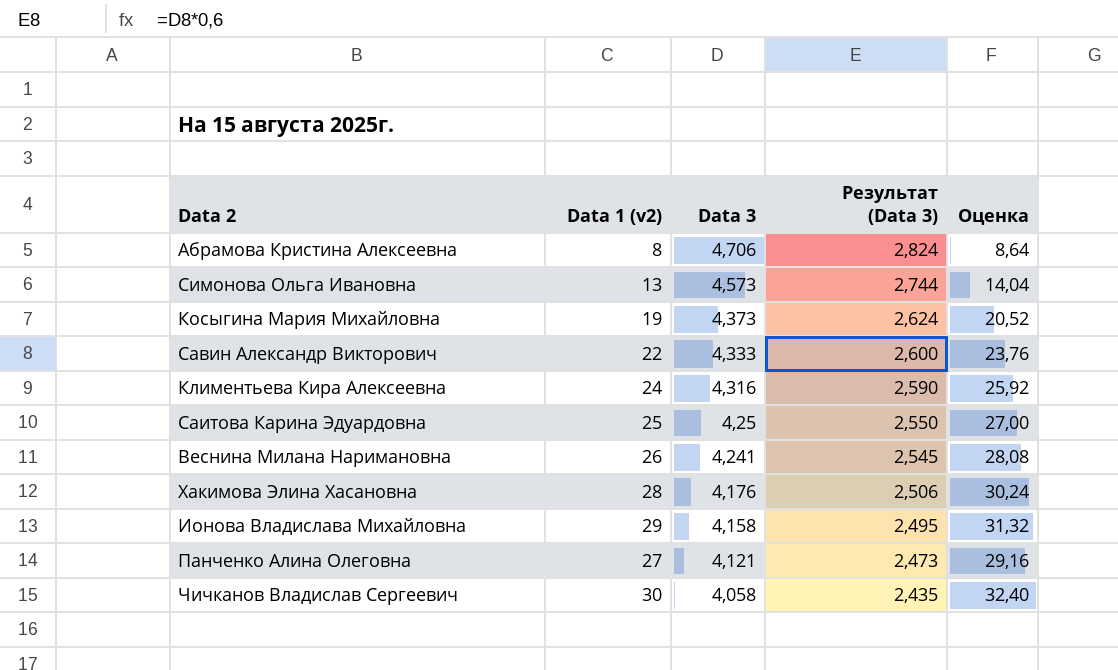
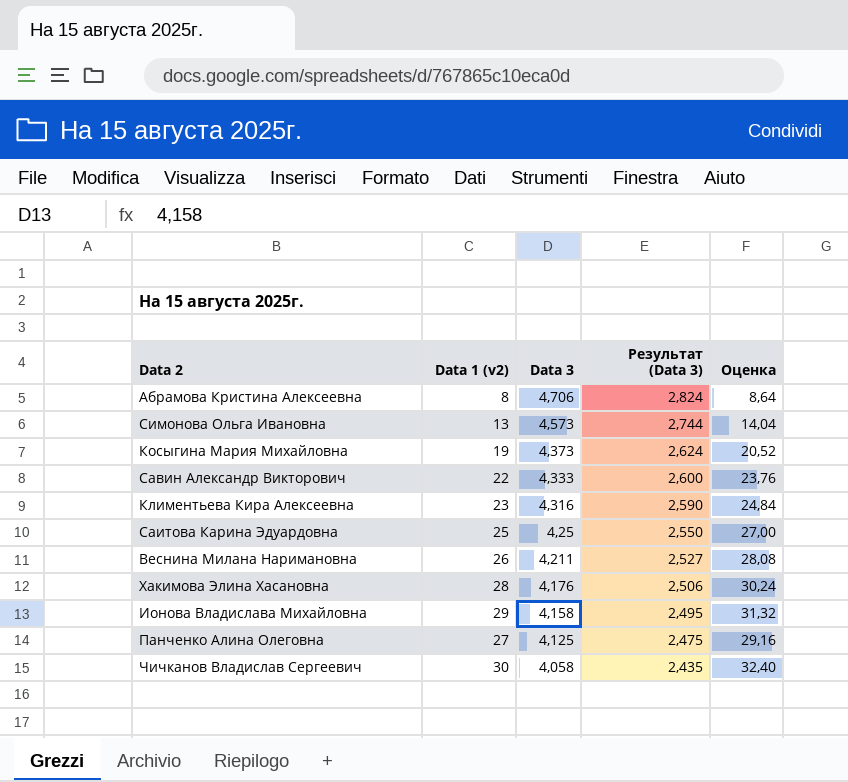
Климентьева Кира Алексеевна | Data 1 (v2): 24 -> 23
Климентьева Кира Алексеевна | Оценка: 25,92 -> 24,84
Веснина Милана Наримановна | Data 3: 4,241 -> 4,211
Веснина Милана Наримановна | Результат (Data 3): 2,545 -> 2,527
Панченко Алина Олеговна | Data 3: 4,121 -> 4,125
Панченко Алина Олеговна | Результат (Data 3): 2,473 -> 2,475

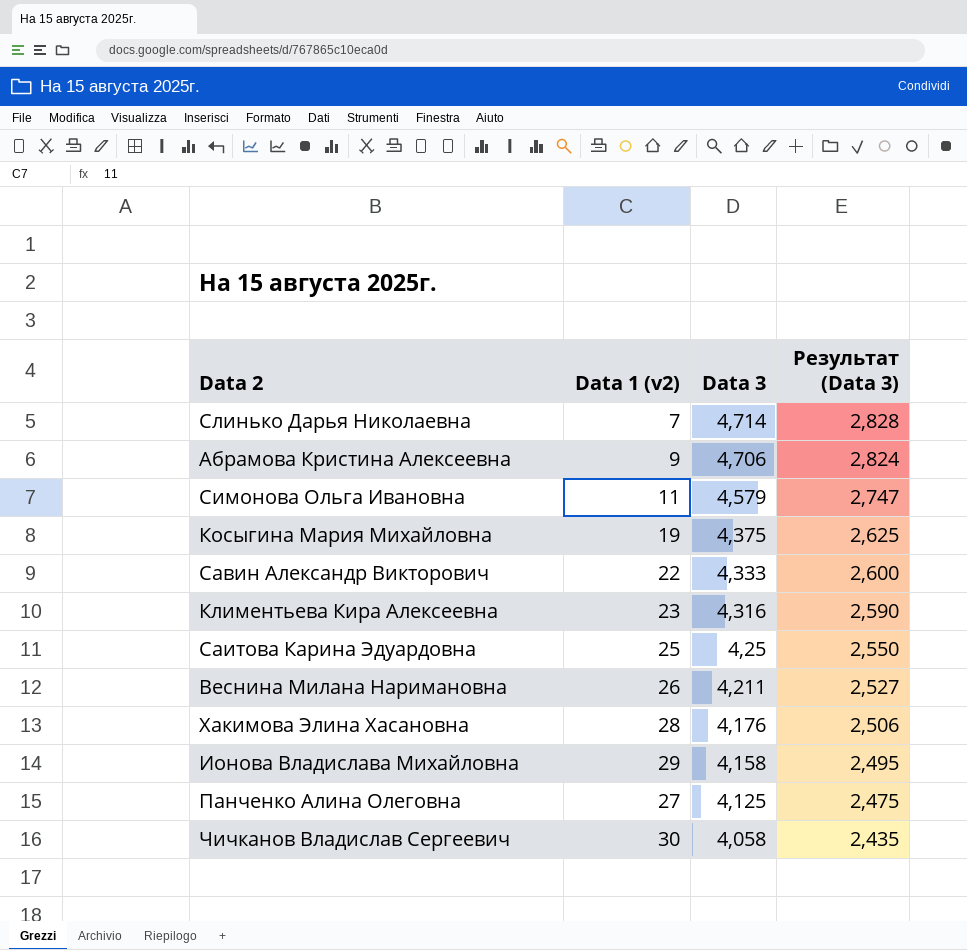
column Оценка | formula: [Data 1 (v2)] * 1,08 -> none
row Слинько Дарья Николаевна: none -> 7 | 4,714 | 2,828
Абрамова Кристина Алексеевна | Data 1 (v2): 8 -> 9
Симонова Ольга Ивановна | Data 1 (v2): 13 -> 11
Симонова Ольга Ивановна | Data 3: 4,573 -> 4,579
Симонова Ольга Ивановна | Результат (Data 3): 2,744 -> 2,747
Косыгина Мария Михайловна | Data 3: 4,373 -> 4,375
Косыгина Мария Михайловна | Результат (Data 3): 2,624 -> 2,625

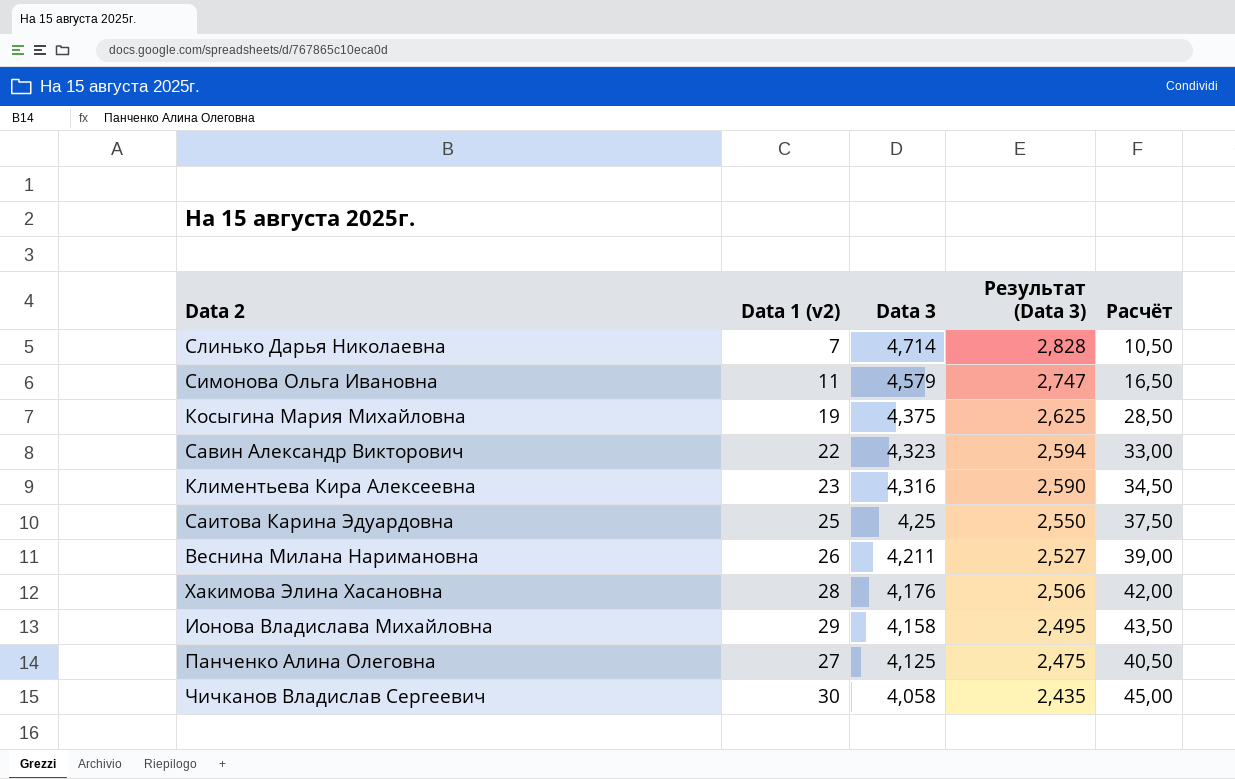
column Расчёт | formula: none -> [Data 1 (v2)] * 1,5
row Абрамова Кристина Алексеевна: 9 | 4,706 | 2,824 -> none
Савин Александр Викторович | Data 3: 4,333 -> 4,323
Савин Александр Викторович | Результат (Data 3): 2,600 -> 2,594

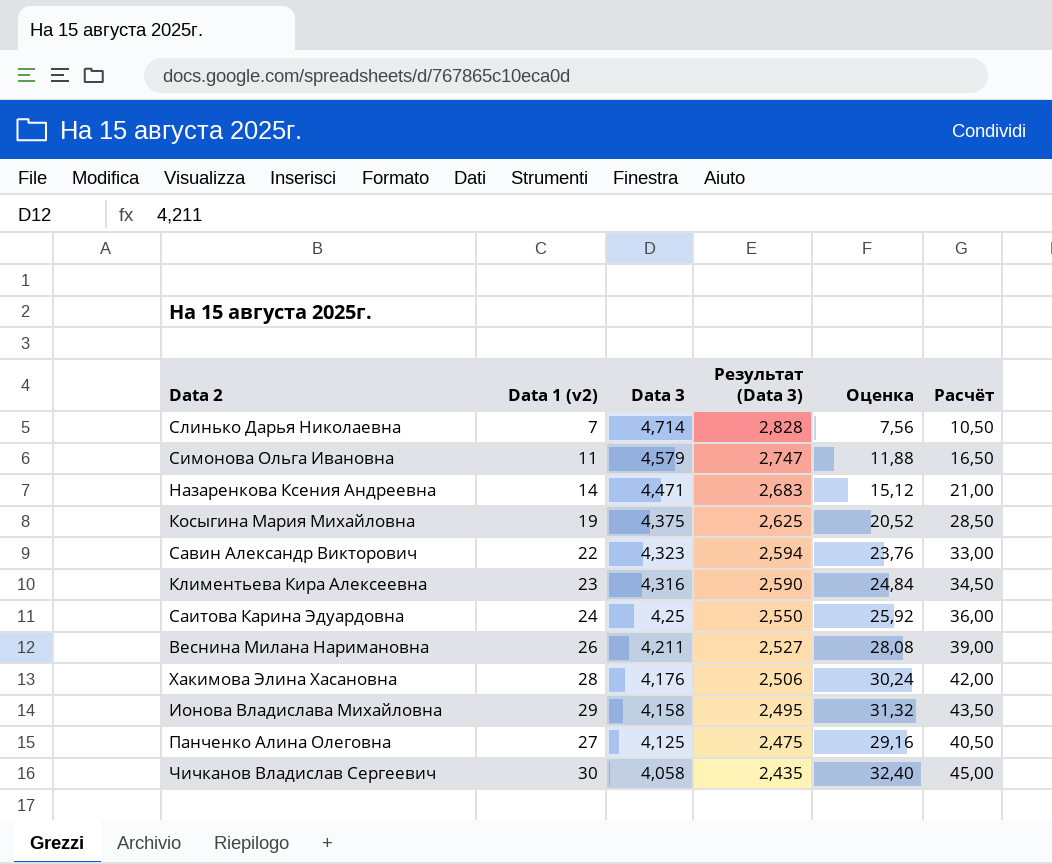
column Оценка | formula: none -> [Data 1 (v2)] * 1,08
row Назаренкова Ксения Андреевна: none -> 14 | 4,471 | 2,683 | 15,12 | 21,00
Саитова Карина Эдуардовна | Data 1 (v2): 25 -> 24
Саитова Карина Эдуардовна | Расчёт: 37,50 -> 36,00

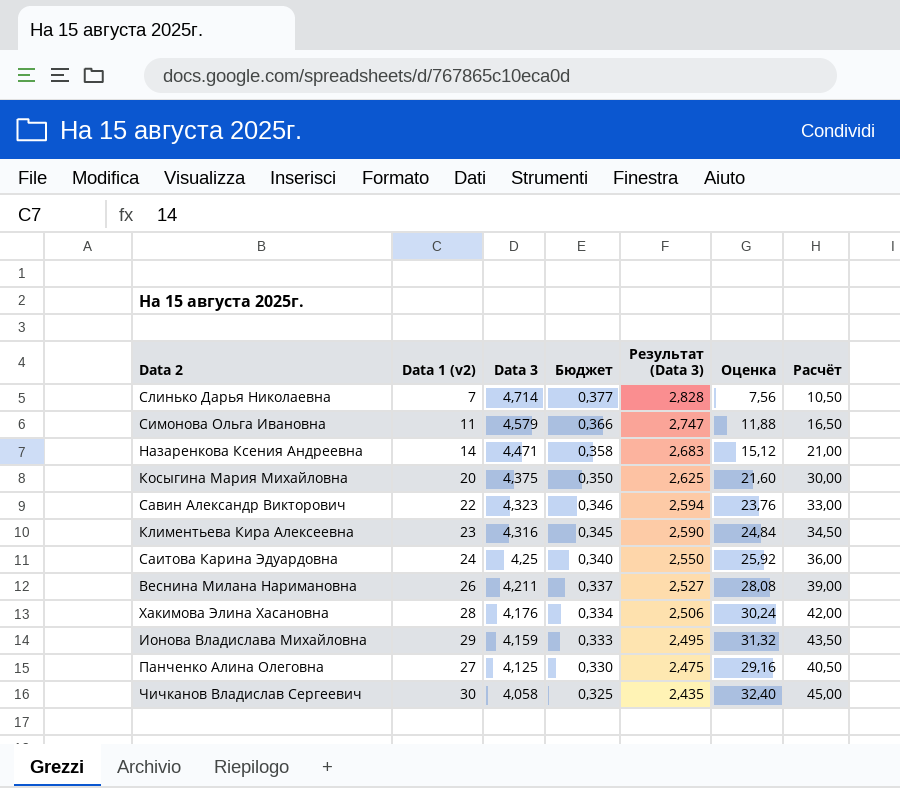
column Бюджет | formula: none -> [Data 3] * 0,08
Косыгина Мария Михайловна | Data 1 (v2): 19 -> 20
Косыгина Мария Михайловна | Оценка: 20,52 -> 21,60
Косыгина Мария Михайловна | Расчёт: 28,50 -> 30,00
Ионова Владислава Михайловна | Data 3: 4,158 -> 4,159

